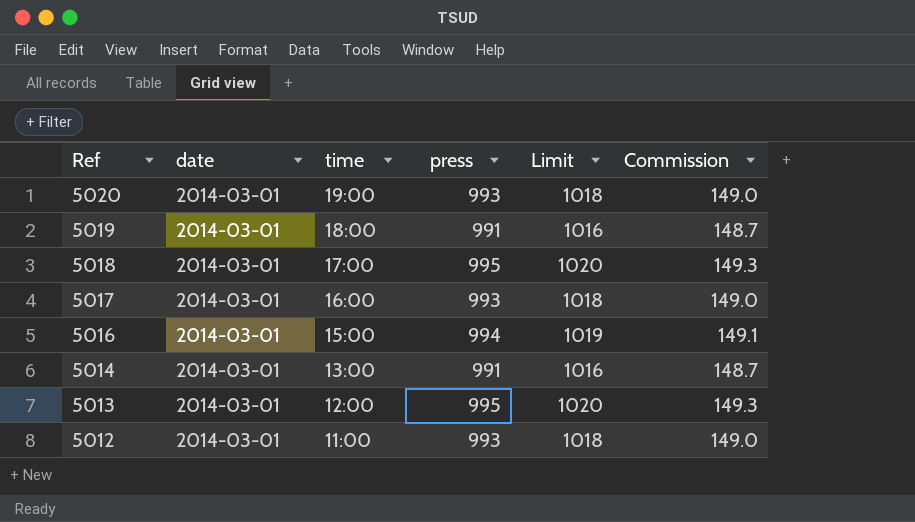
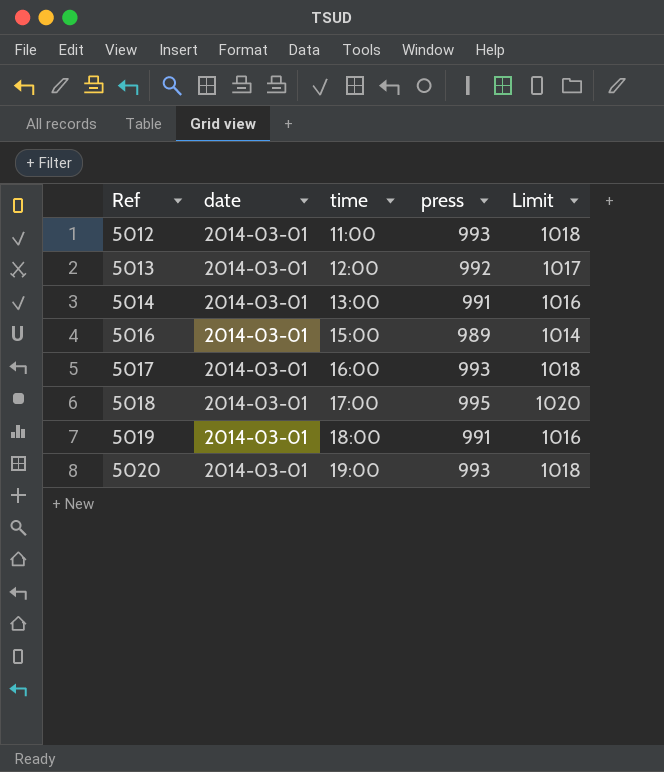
row order: Ref descending -> Ref ascending
column Commission | formula: [press] * 0.15 -> none
5013 | press: 995 -> 992
5013 | Limit: 1020 -> 1017
5016 | press: 994 -> 989
5016 | Limit: 1019 -> 1014

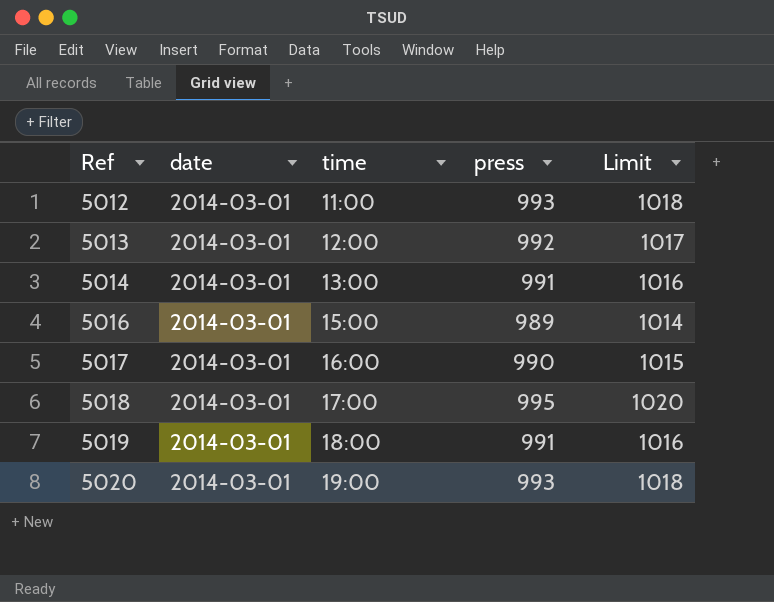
5017 | press: 993 -> 990
5017 | Limit: 1018 -> 1015

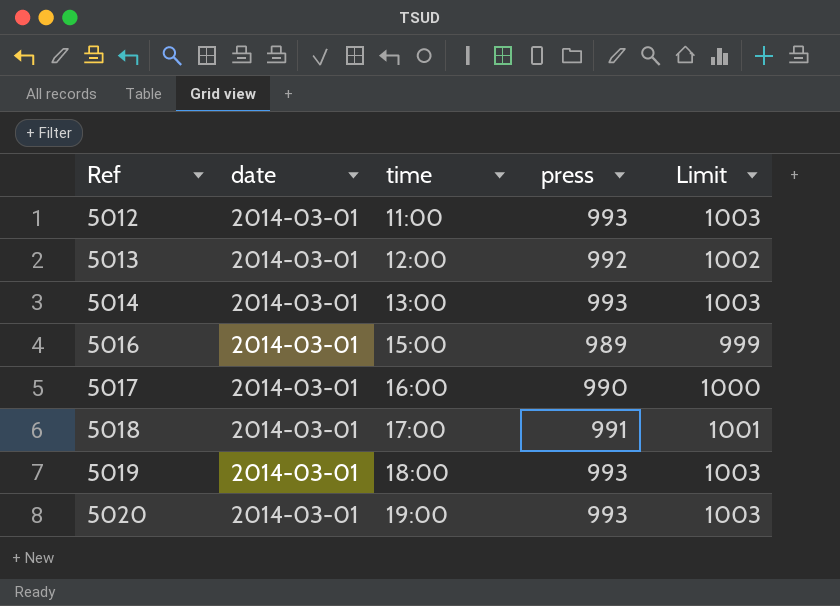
column Limit | formula: [press] + 25 -> [press] + 10
5014 | press: 991 -> 993
5018 | press: 995 -> 991
5019 | press: 991 -> 993

